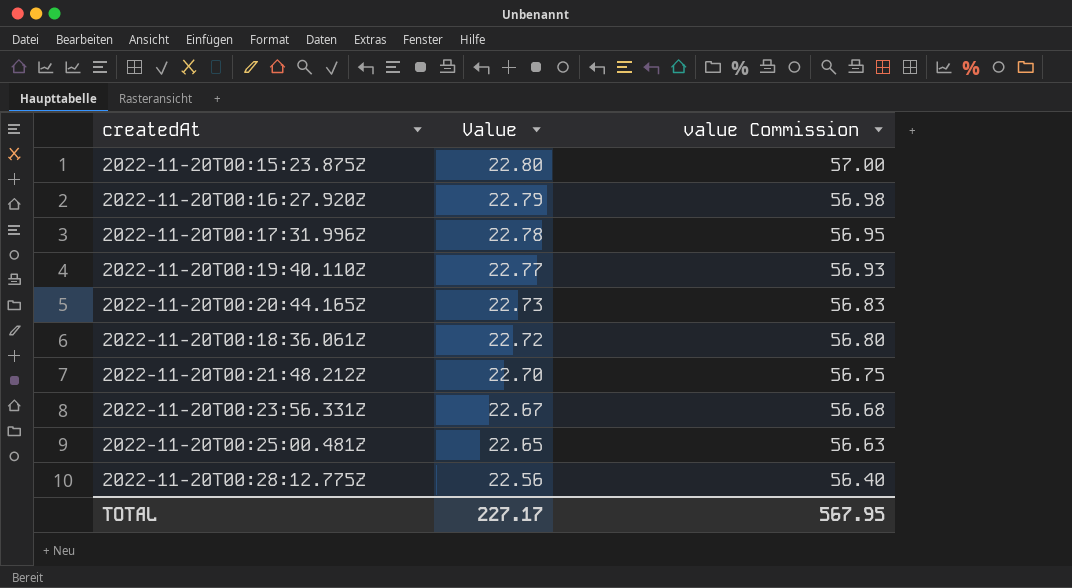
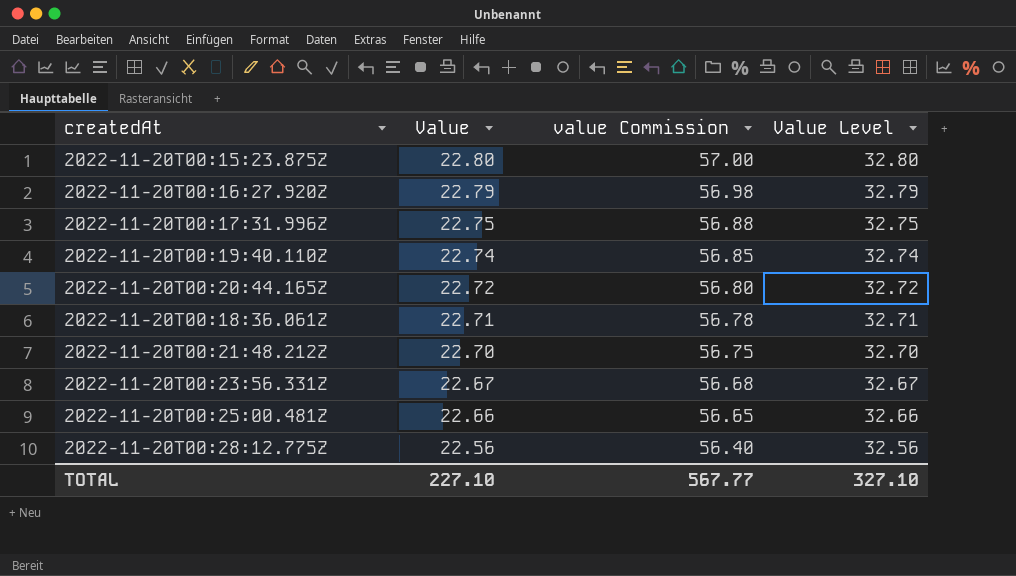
column Value Level | formula: none -> [Value] + 10
2022-11-20T00:17:31.996Z | Value: 22.78 -> 22.75
2022-11-20T00:17:31.996Z | value Commission: 56.95 -> 56.88
2022-11-20T00:19:40.110Z | Value: 22.77 -> 22.74
2022-11-20T00:19:40.110Z | value Commission: 56.93 -> 56.85
2022-11-20T00:20:44.165Z | Value: 22.73 -> 22.72
2022-11-20T00:20:44.165Z | value Commission: 56.83 -> 56.80
2022-11-20T00:18:36.061Z | Value: 22.72 -> 22.71
2022-11-20T00:18:36.061Z | value Commission: 56.80 -> 56.78
2022-11-20T00:25:00.481Z | Value: 22.65 -> 22.66
2022-11-20T00:25:00.481Z | value Commission: 56.63 -> 56.65
TOTAL | Value: 227.17 -> 227.10
TOTAL | value Commission: 567.95 -> 567.77

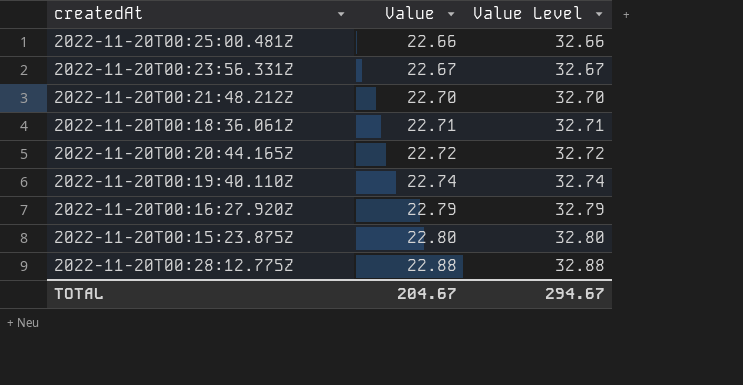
row order: Value descending -> Value ascending
column value Commission | formula: [Value] * 2.5 -> none
row 2022-11-20T00:17:31.996Z: 22.75 | 56.88 | 32.75 -> none
2022-11-20T00:28:12.775Z | Value: 22.56 -> 22.88
2022-11-20T00:28:12.775Z | Value Level: 32.56 -> 32.88
TOTAL | Value: 227.10 -> 204.67
TOTAL | Value Level: 327.10 -> 294.67

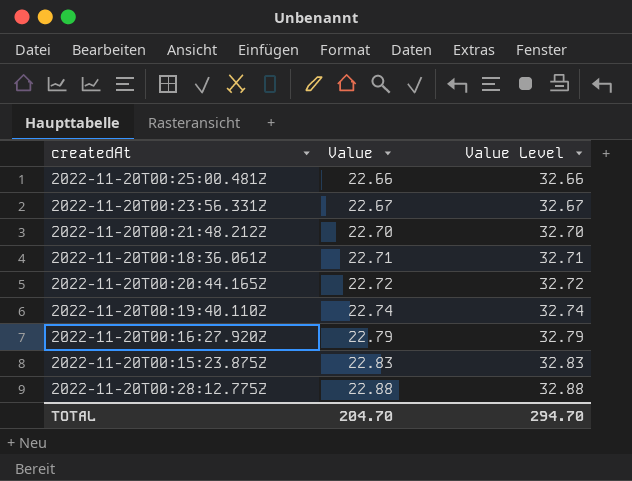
2022-11-20T00:15:23.875Z | Value: 22.80 -> 22.83
2022-11-20T00:15:23.875Z | Value Level: 32.80 -> 32.83
TOTAL | Value: 204.67 -> 204.70
TOTAL | Value Level: 294.67 -> 294.70

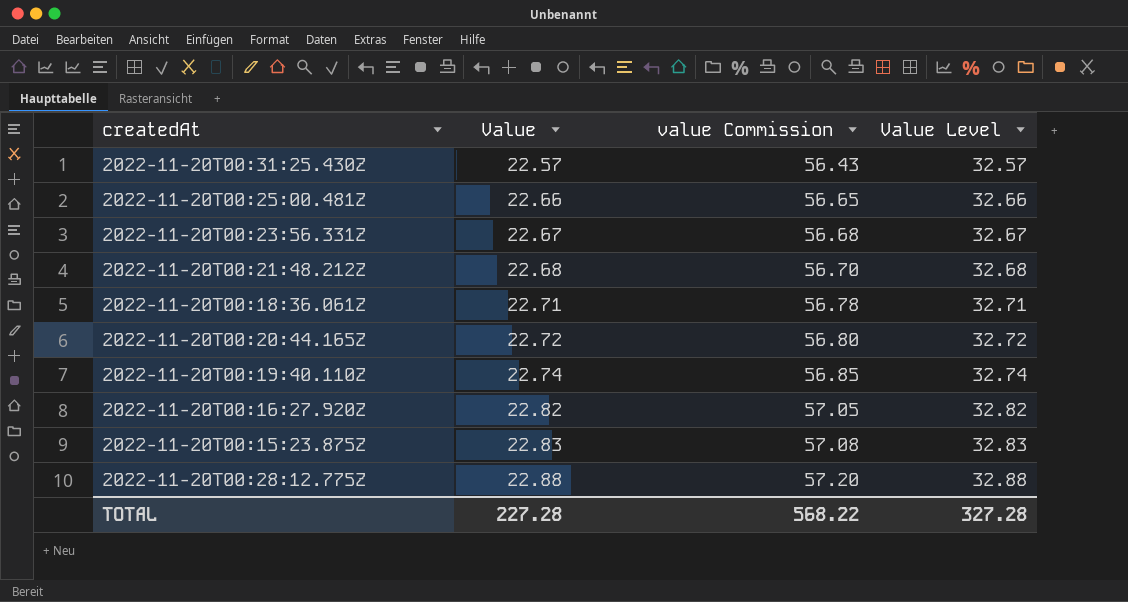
column value Commission | formula: none -> [Value] * 2.5
row 2022-11-20T00:31:25.430Z: none -> 22.57 | 56.43 | 32.57
2022-11-20T00:21:48.212Z | Value: 22.70 -> 22.68
2022-11-20T00:21:48.212Z | Value Level: 32.70 -> 32.68
2022-11-20T00:16:27.920Z | Value: 22.79 -> 22.82
2022-11-20T00:16:27.920Z | Value Level: 32.79 -> 32.82
TOTAL | Value: 204.70 -> 227.28
TOTAL | Value Level: 294.70 -> 327.28

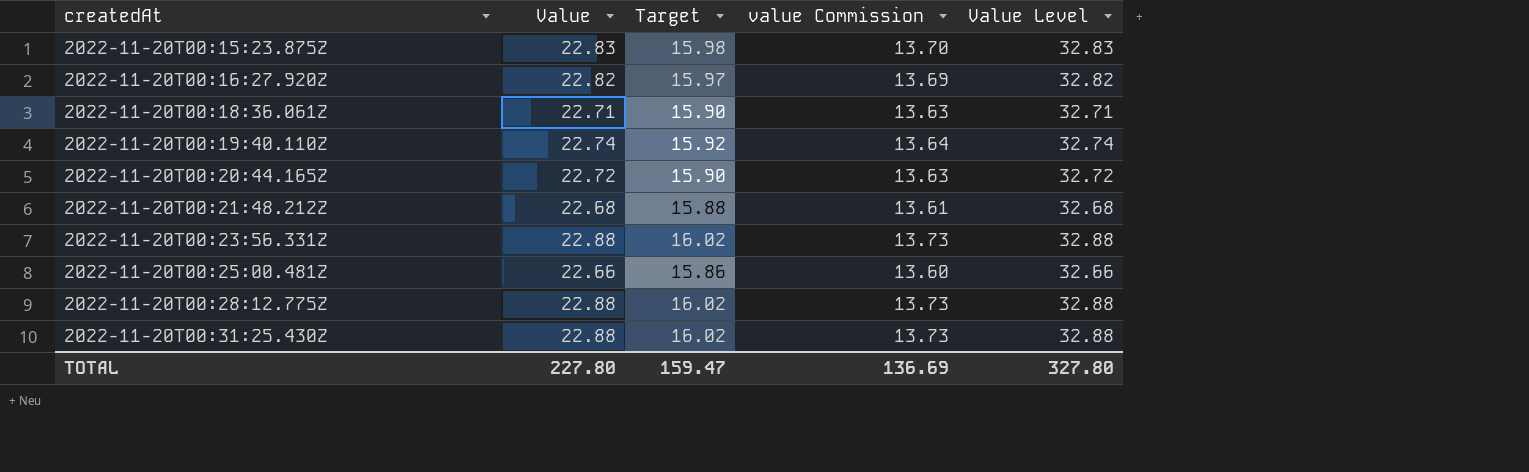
row order: Value ascending -> createdAt ascending
column Target | formula: none -> [Value] * 0.7
column value Commission | formula: [Value] * 2.5 -> [Value] * 0.6
2022-11-20T00:23:56.331Z | Value: 22.67 -> 22.88
2022-11-20T00:23:56.331Z | Value Level: 32.67 -> 32.88
2022-11-20T00:31:25.430Z | Value: 22.57 -> 22.88
2022-11-20T00:31:25.430Z | Value Level: 32.57 -> 32.88
TOTAL | Value: 227.28 -> 227.80
TOTAL | value Commission: 568.22 -> 136.69
TOTAL | Value Level: 327.28 -> 327.80

